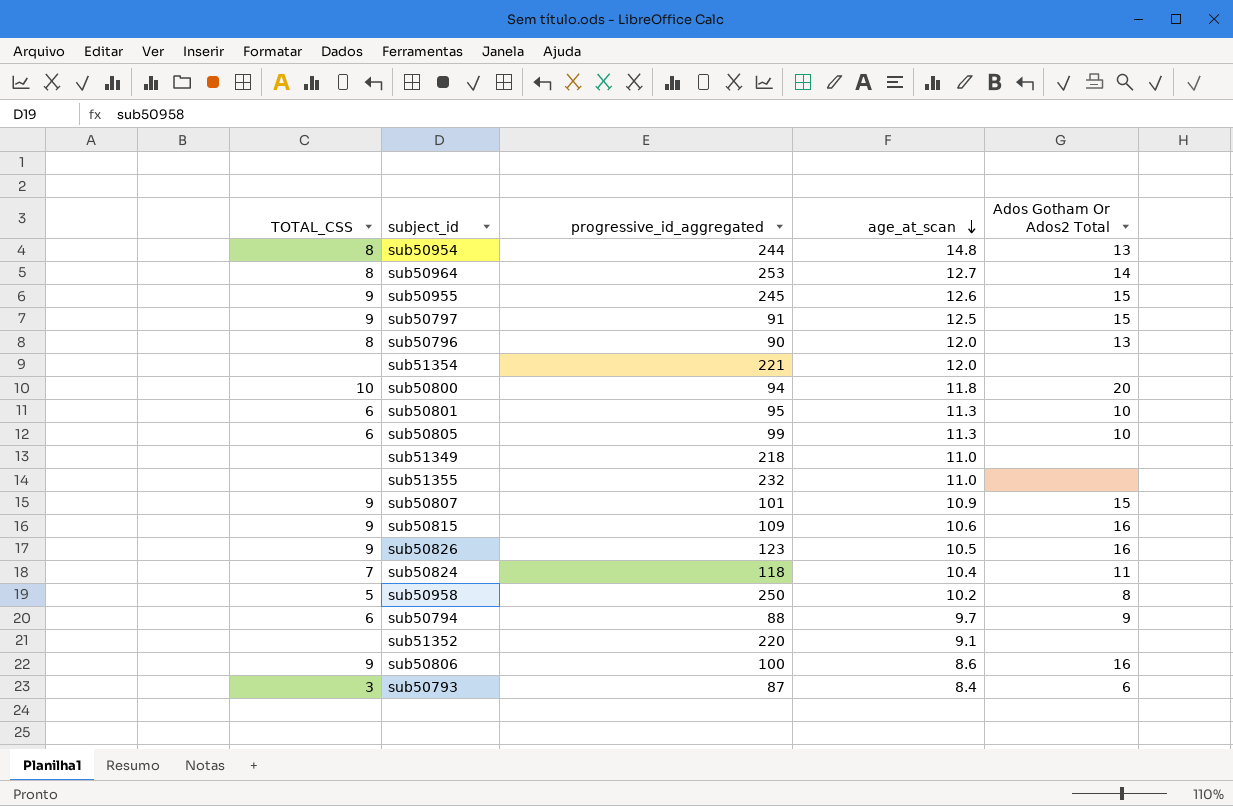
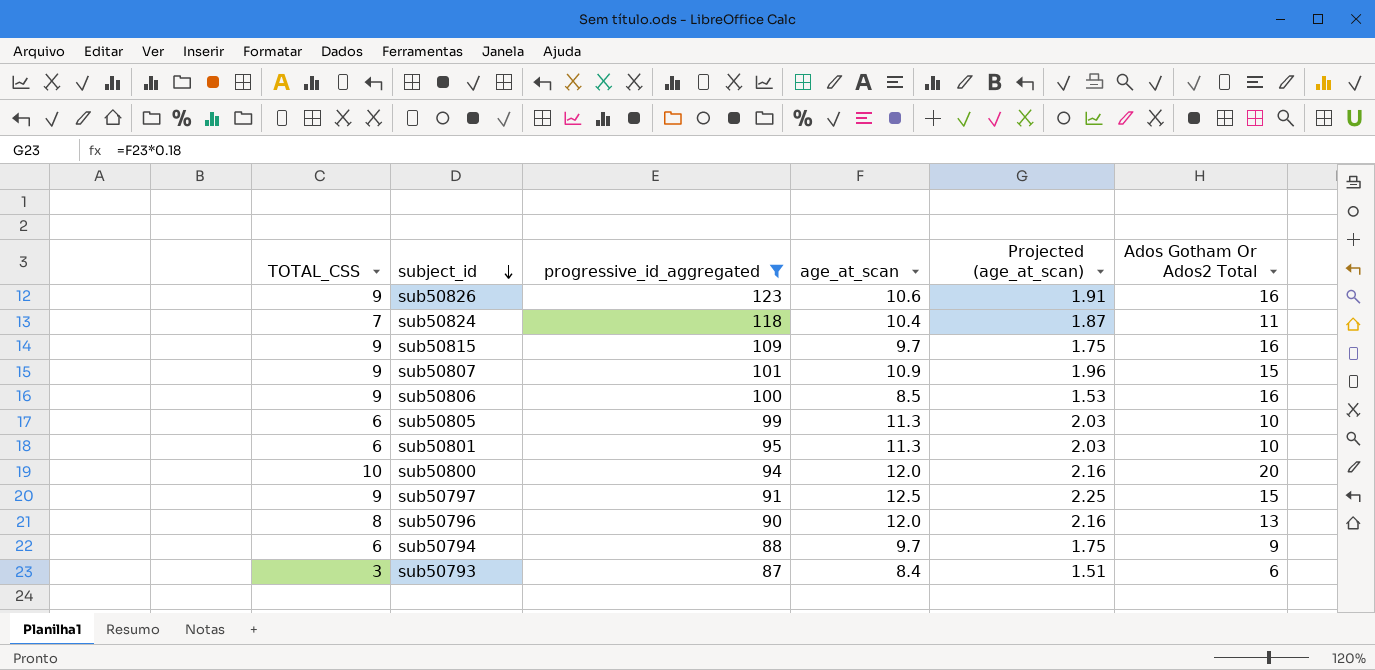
filter: none -> progressive_id_aggregated <= 123
row order: age_at_scan descending -> subject_id descending
column Projected (age_at_scan) | formula: none -> [age_at_scan] * 0.18
sub50826 | age_at_scan: 10.5 -> 10.6
sub50815 | age_at_scan: 10.6 -> 9.7
sub50806 | age_at_scan: 8.6 -> 8.5
sub50800 | age_at_scan: 11.8 -> 12.0

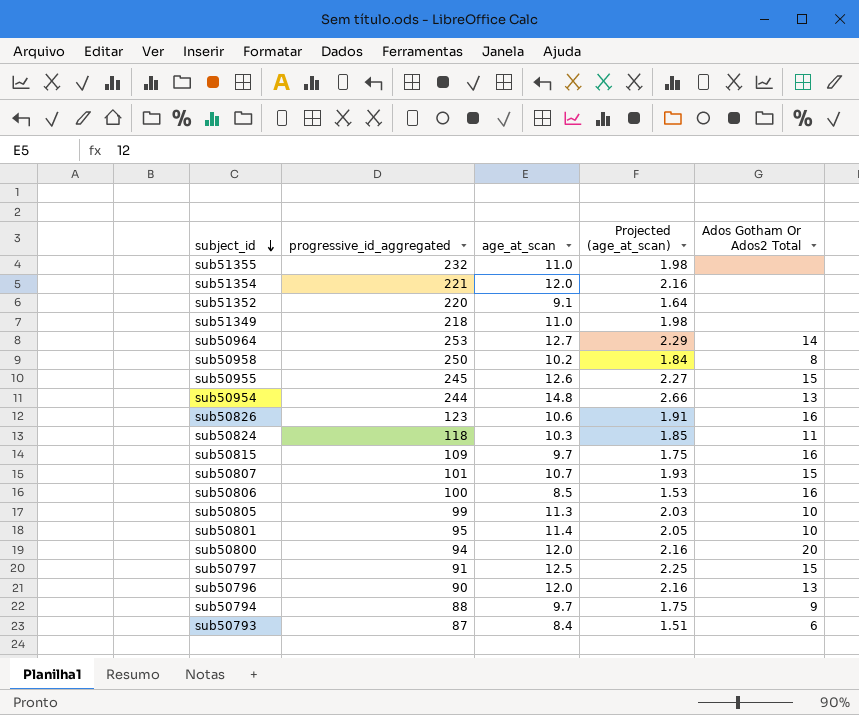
filter: progressive_id_aggregated <= 123 -> none
column TOTAL_CSS | position: 1 -> none
sub50824 | age_at_scan: 10.4 -> 10.3
sub50824 | Projected (age_at_scan): 1.87 -> 1.85
sub50807 | age_at_scan: 10.9 -> 10.7
sub50807 | Projected (age_at_scan): 1.96 -> 1.93
sub50801 | age_at_scan: 11.3 -> 11.4
sub50801 | Projected (age_at_scan): 2.03 -> 2.05

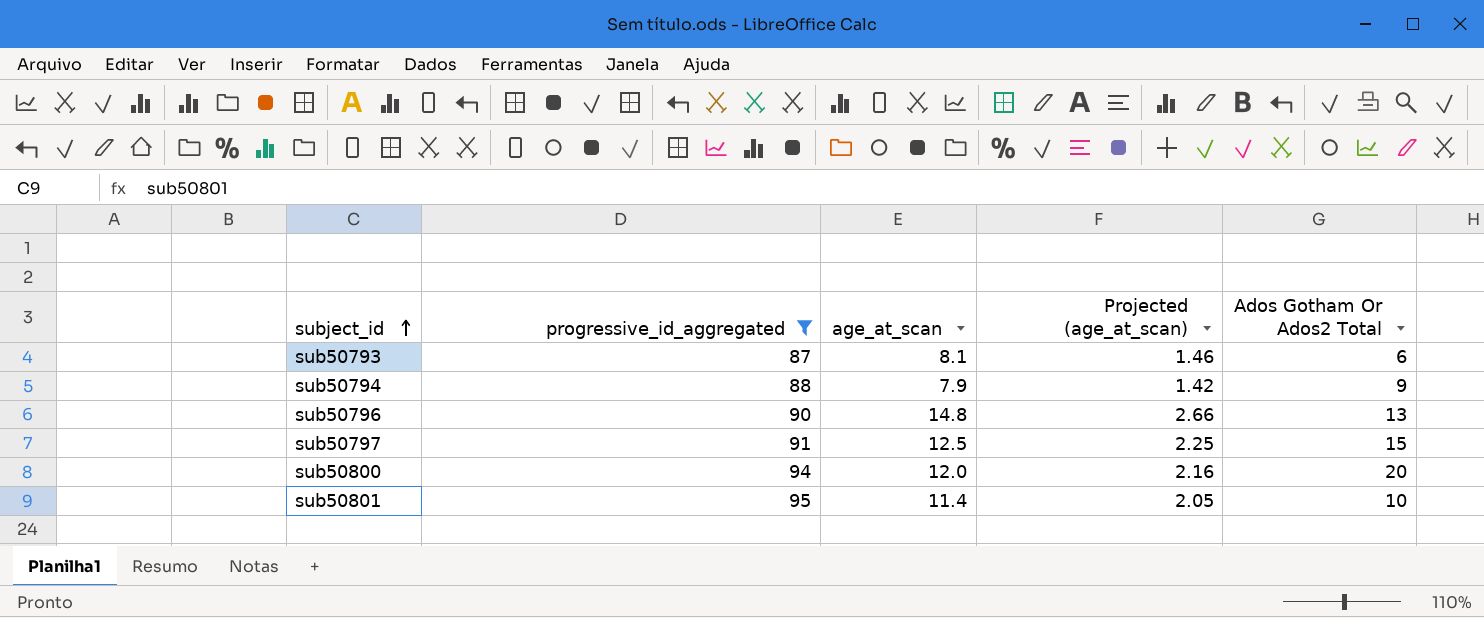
filter: none -> progressive_id_aggregated <= 95
row order: subject_id descending -> subject_id ascending
sub50793 | age_at_scan: 8.4 -> 8.1
sub50793 | Projected (age_at_scan): 1.51 -> 1.46
sub50794 | age_at_scan: 9.7 -> 7.9
sub50794 | Projected (age_at_scan): 1.75 -> 1.42
sub50796 | age_at_scan: 12.0 -> 14.8
sub50796 | Projected (age_at_scan): 2.16 -> 2.66

